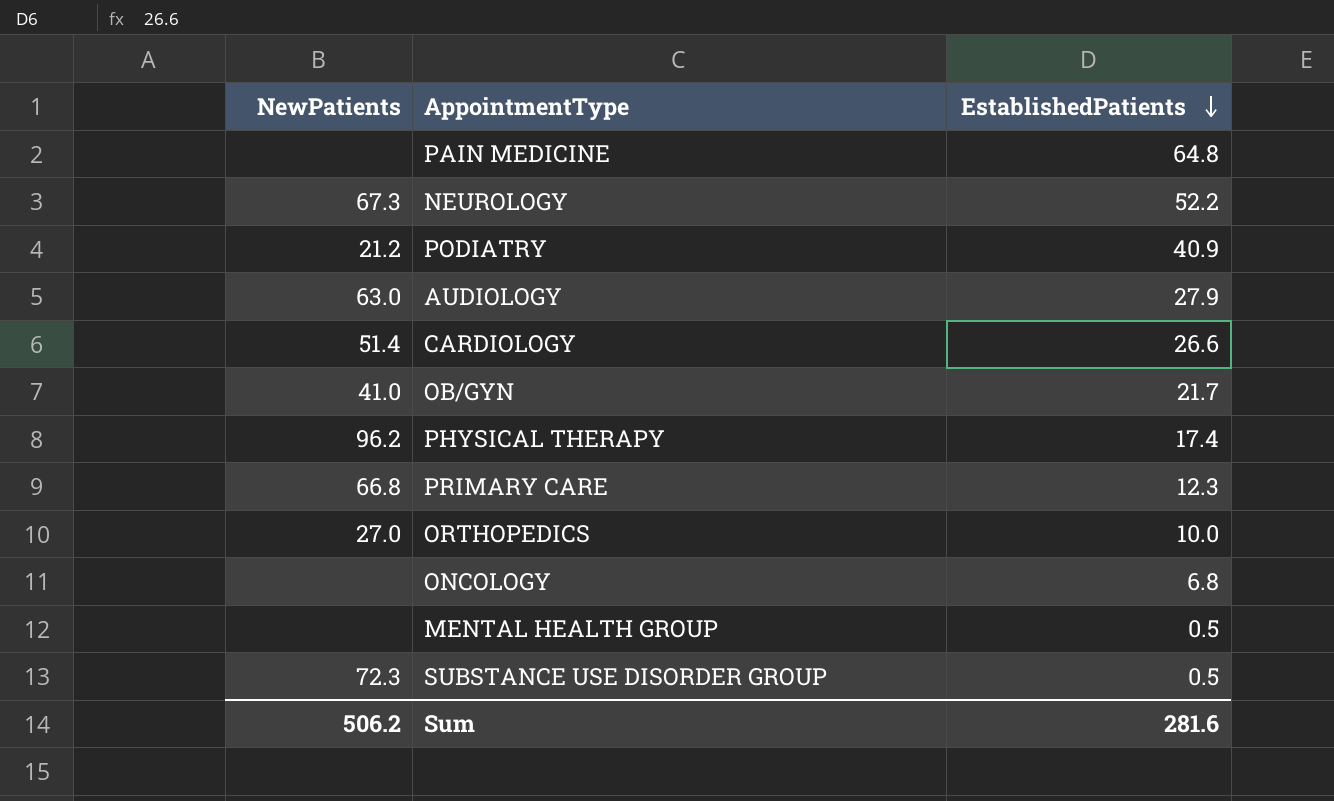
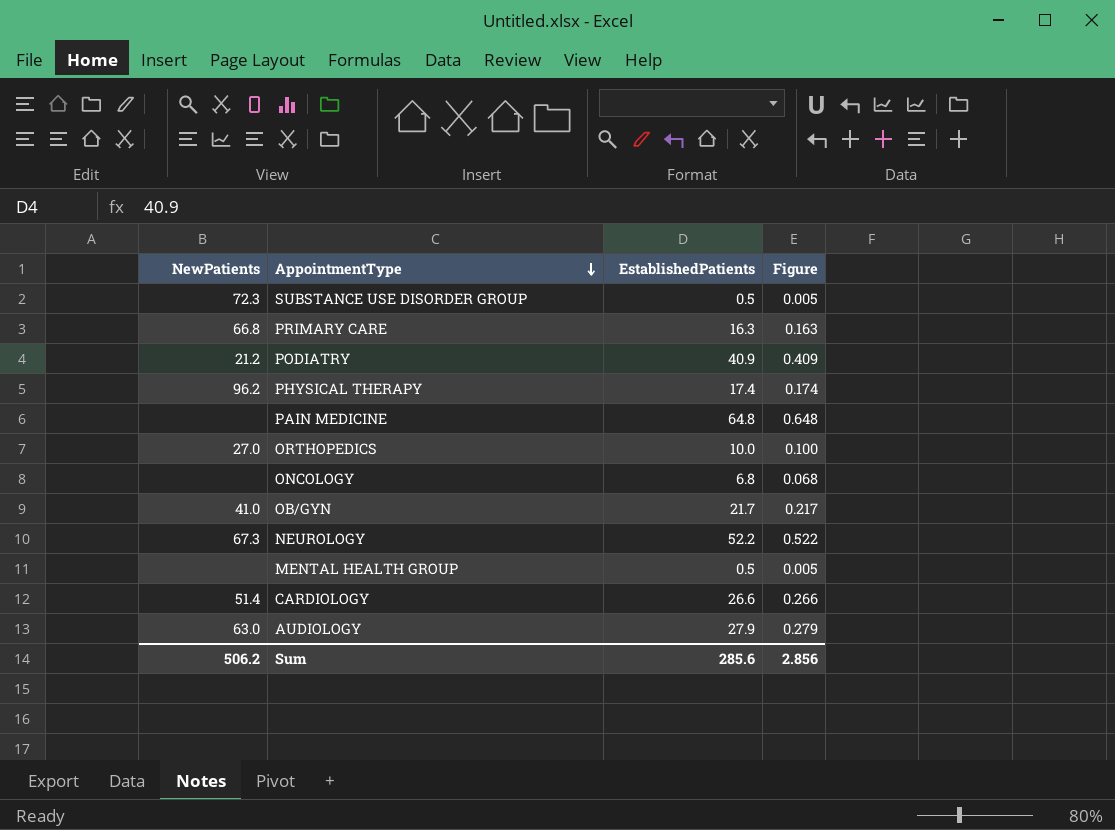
row order: EstablishedPatients descending -> AppointmentType descending
column Figure | formula: none -> [EstablishedPatients] * 0.01
PRIMARY CARE | EstablishedPatients: 12.3 -> 16.3
Sum | EstablishedPatients: 281.6 -> 285.6

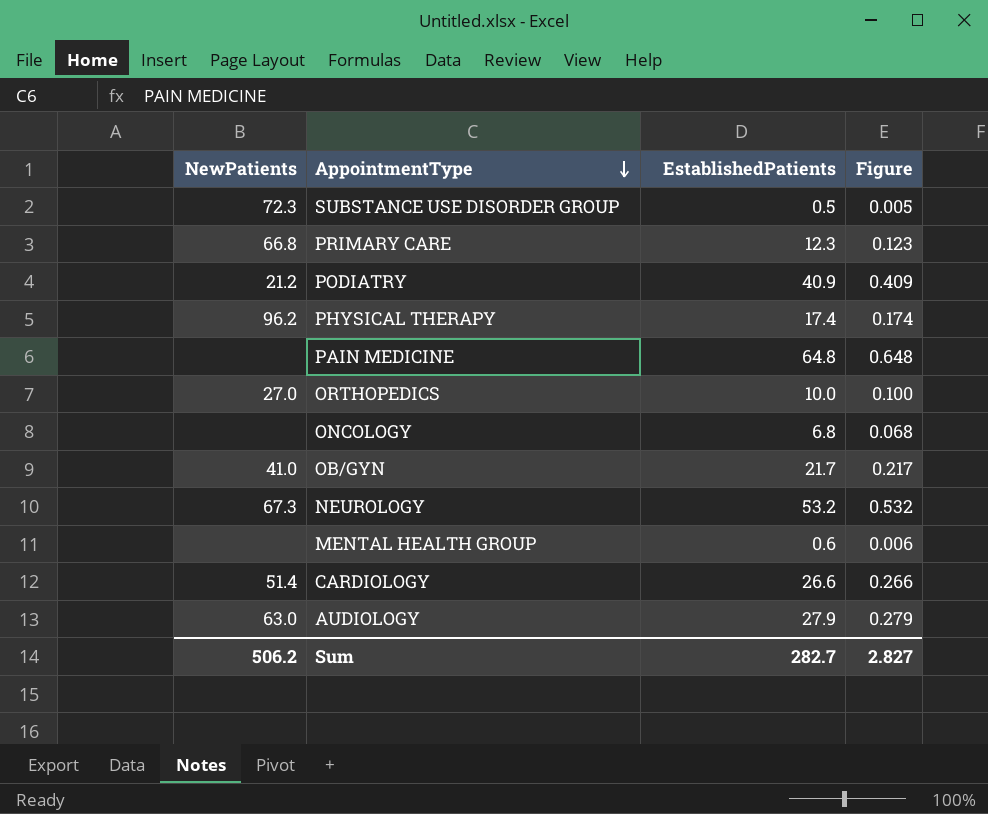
PRIMARY CARE | EstablishedPatients: 16.3 -> 12.3
PRIMARY CARE | Figure: 0.163 -> 0.123
NEUROLOGY | EstablishedPatients: 52.2 -> 53.2
NEUROLOGY | Figure: 0.522 -> 0.532
MENTAL HEALTH GROUP | EstablishedPatients: 0.5 -> 0.6
MENTAL HEALTH GROUP | Figure: 0.005 -> 0.006
Sum | EstablishedPatients: 285.6 -> 282.7
Sum | Figure: 2.856 -> 2.827

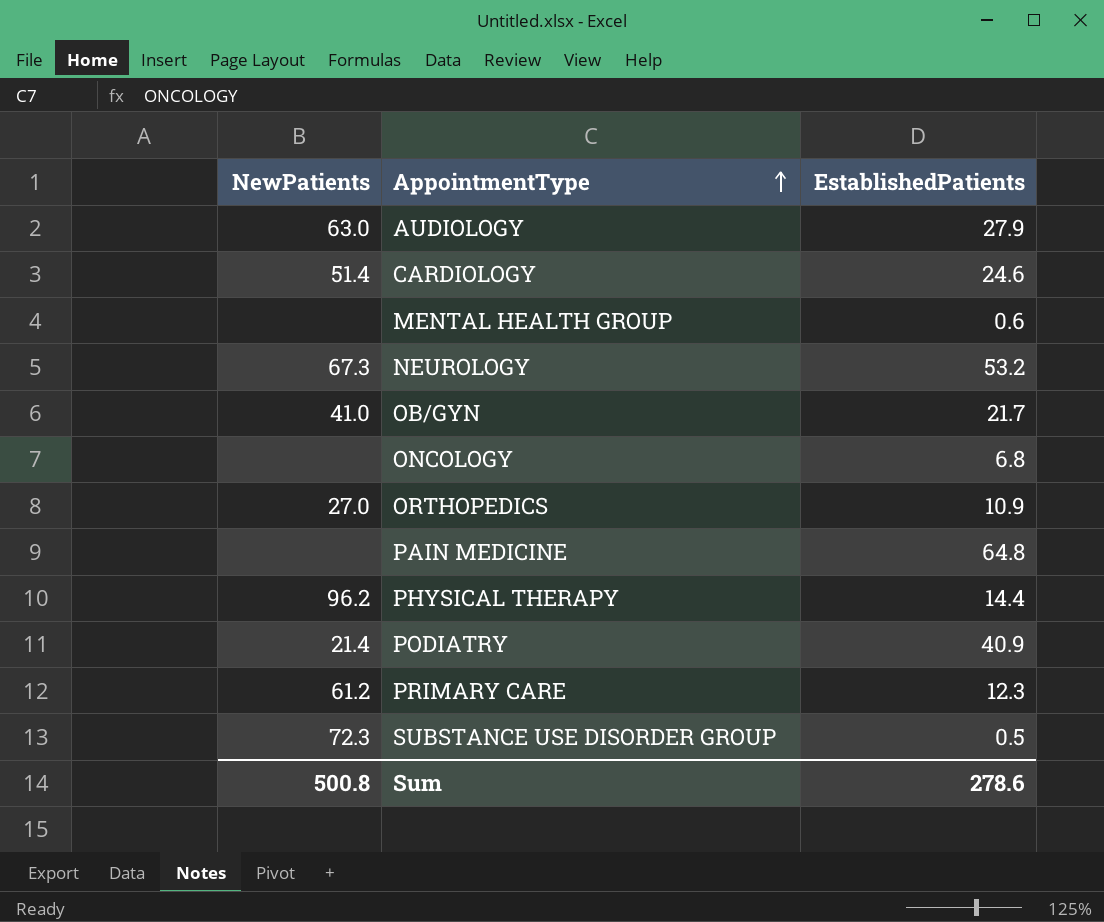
row order: AppointmentType descending -> AppointmentType ascending
column Figure | formula: [EstablishedPatients] * 0.01 -> none
CARDIOLOGY | EstablishedPatients: 26.6 -> 24.6
ORTHOPEDICS | EstablishedPatients: 10.0 -> 10.9
PHYSICAL THERAPY | EstablishedPatients: 17.4 -> 14.4
PODIATRY | NewPatients: 21.2 -> 21.4
PRIMARY CARE | NewPatients: 66.8 -> 61.2
Sum | NewPatients: 506.2 -> 500.8
Sum | EstablishedPatients: 282.7 -> 278.6

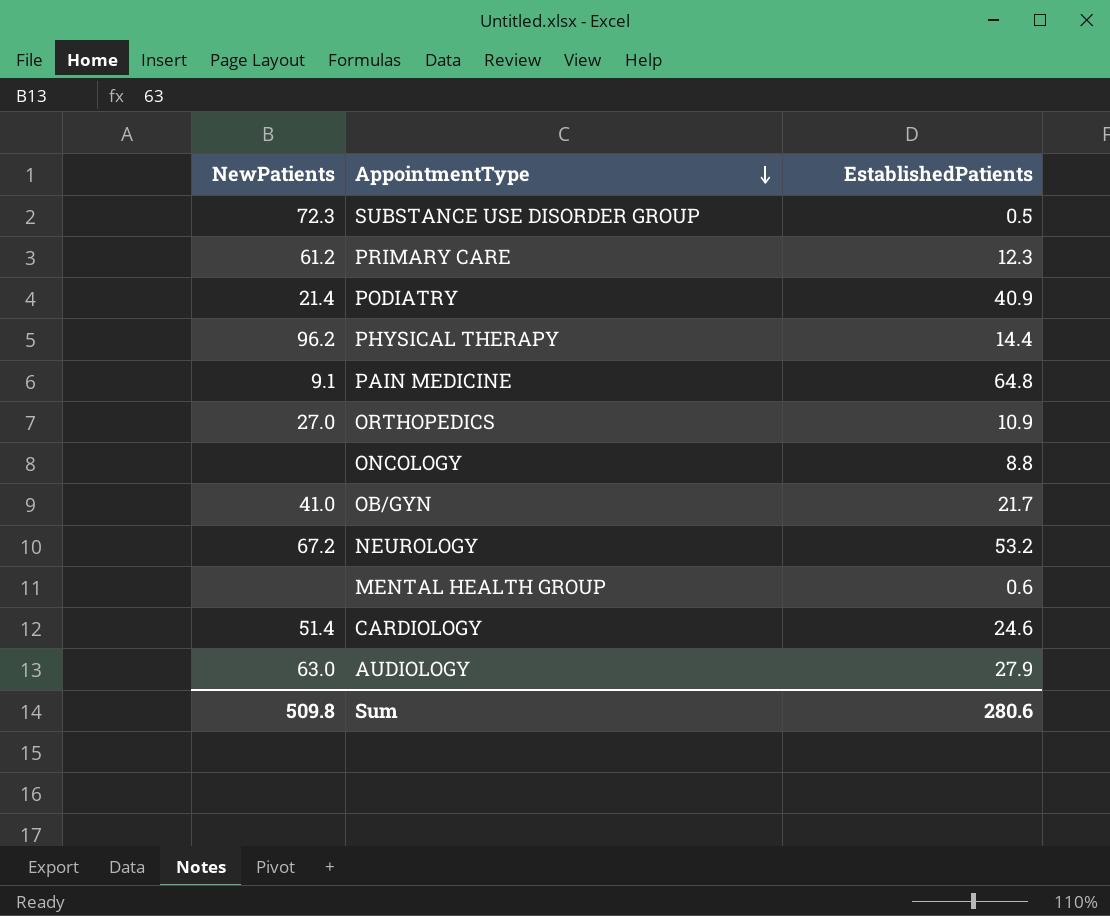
row order: AppointmentType ascending -> AppointmentType descending
PAIN MEDICINE | NewPatients: none -> 9.1
ONCOLOGY | EstablishedPatients: 6.8 -> 8.8
NEUROLOGY | NewPatients: 67.3 -> 67.2
Sum | NewPatients: 500.8 -> 509.8
Sum | EstablishedPatients: 278.6 -> 280.6

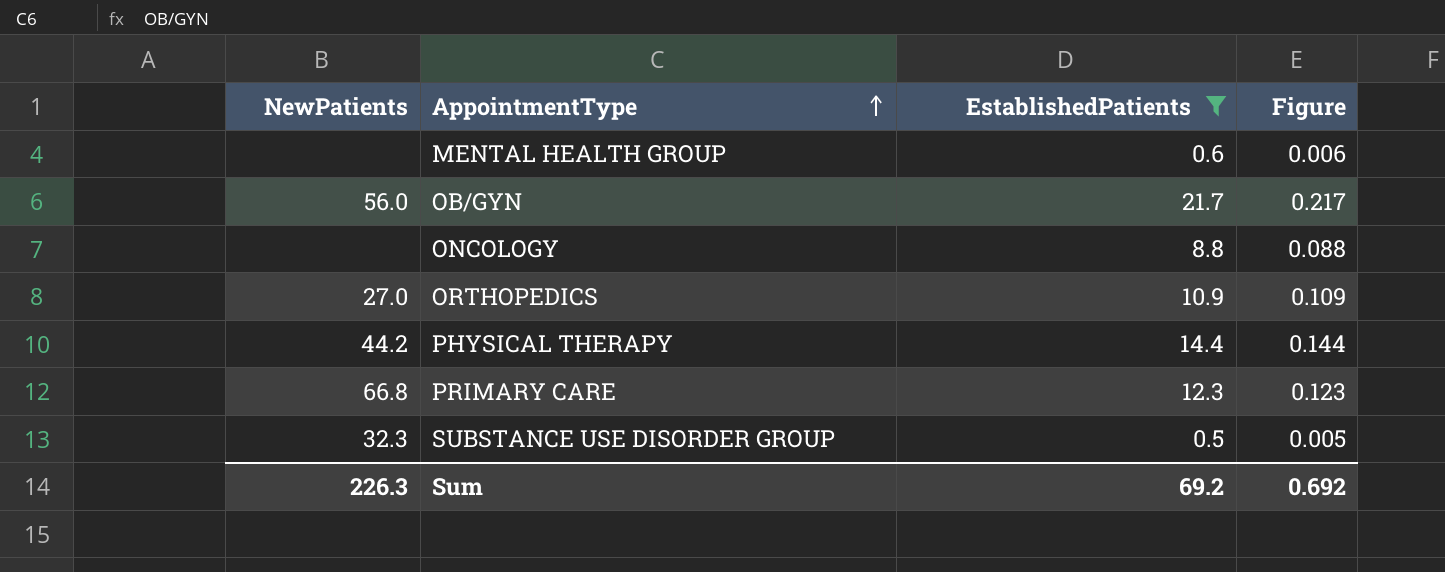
filter: none -> EstablishedPatients <= 21.7
row order: AppointmentType descending -> AppointmentType ascending
column Figure | formula: none -> [EstablishedPatients] * 0.01
OB/GYN | NewPatients: 41.0 -> 56.0
PHYSICAL THERAPY | NewPatients: 96.2 -> 44.2
PRIMARY CARE | NewPatients: 61.2 -> 66.8
SUBSTANCE USE DISORDER GROUP | NewPatients: 72.3 -> 32.3
Sum | NewPatients: 509.8 -> 226.3
Sum | EstablishedPatients: 280.6 -> 69.2

